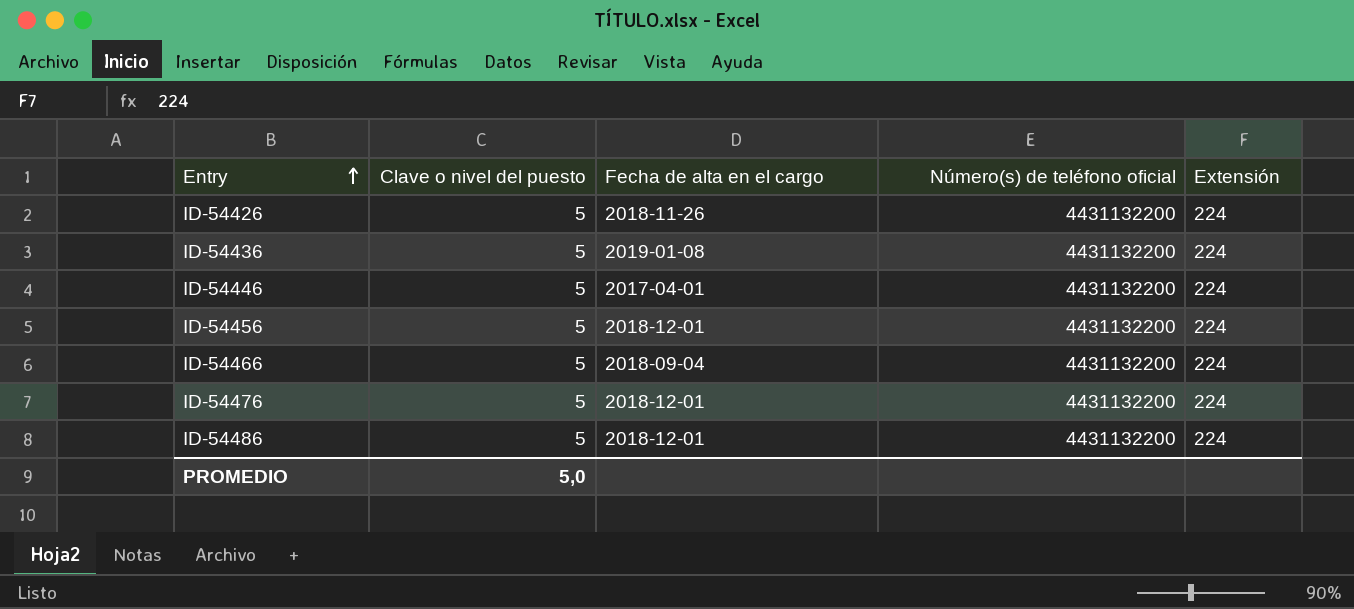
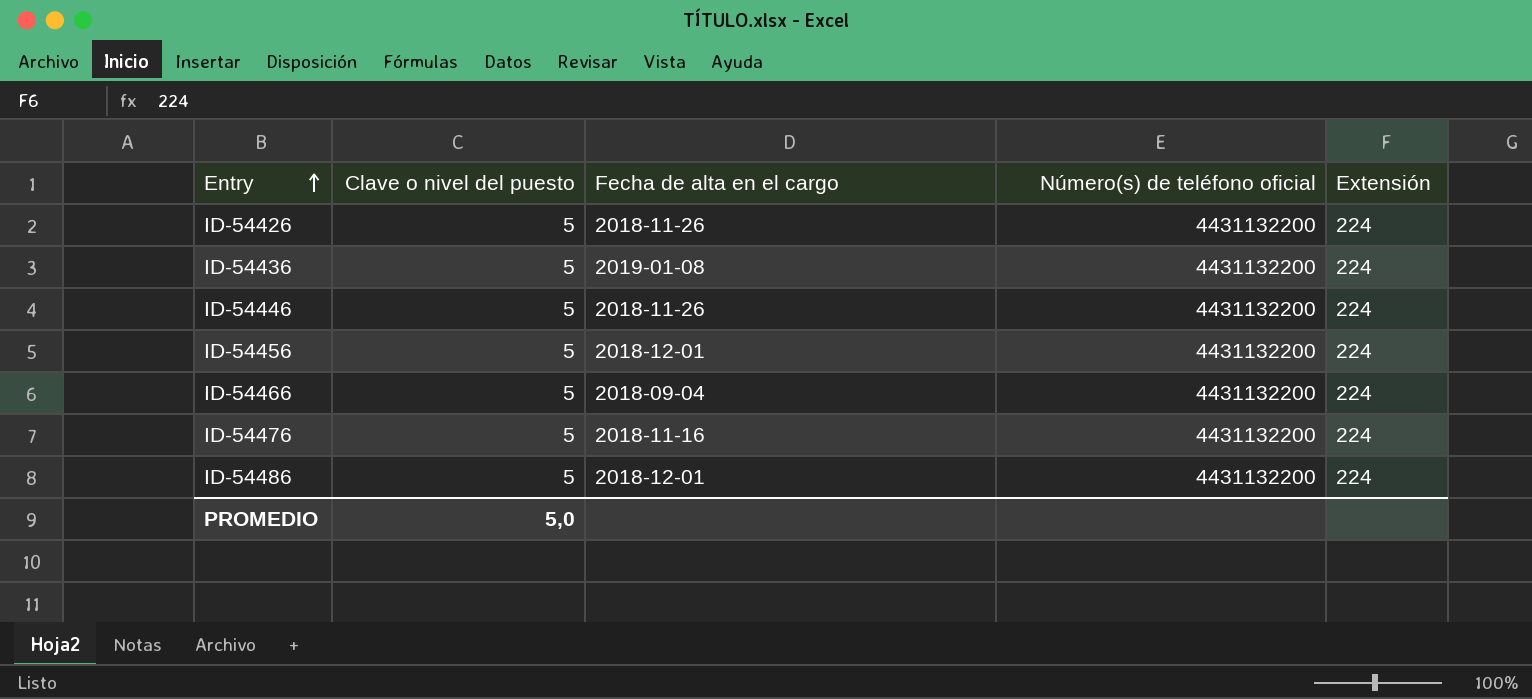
ID-54446 | Fecha de alta en el cargo: 2017-04-01 -> 2018-11-26
ID-54476 | Fecha de alta en el cargo: 2018-12-01 -> 2018-11-16

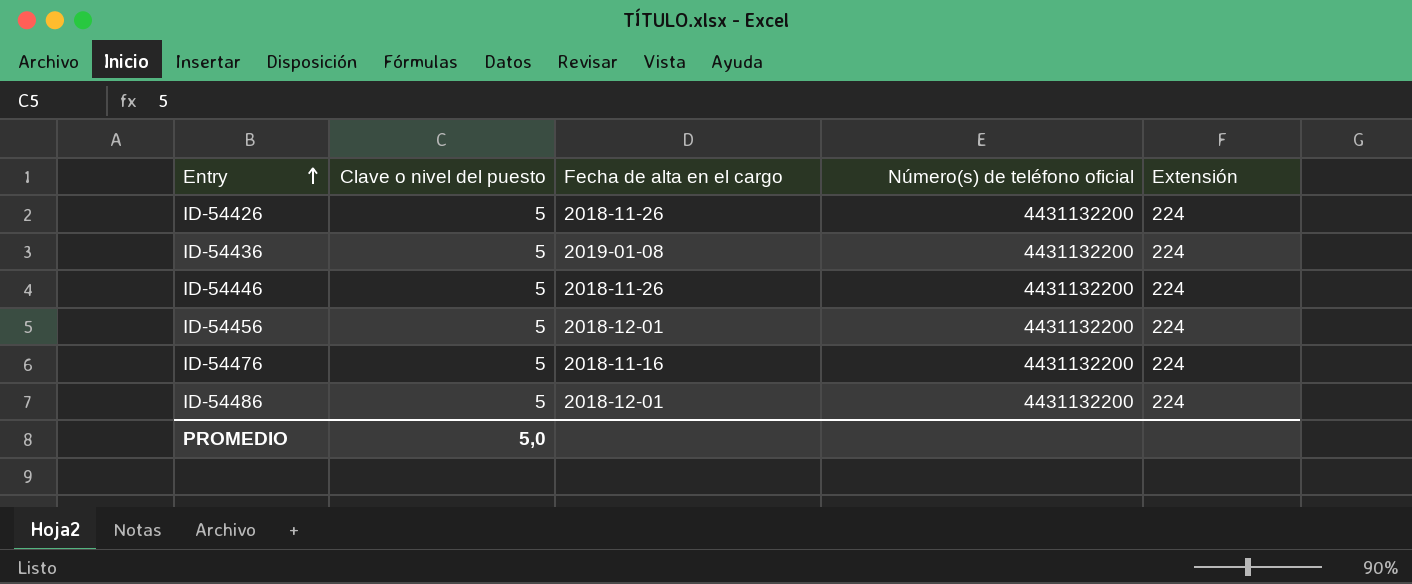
row ID-54466: 5 | 2018-09-04 | 4431132200 | 224 -> none

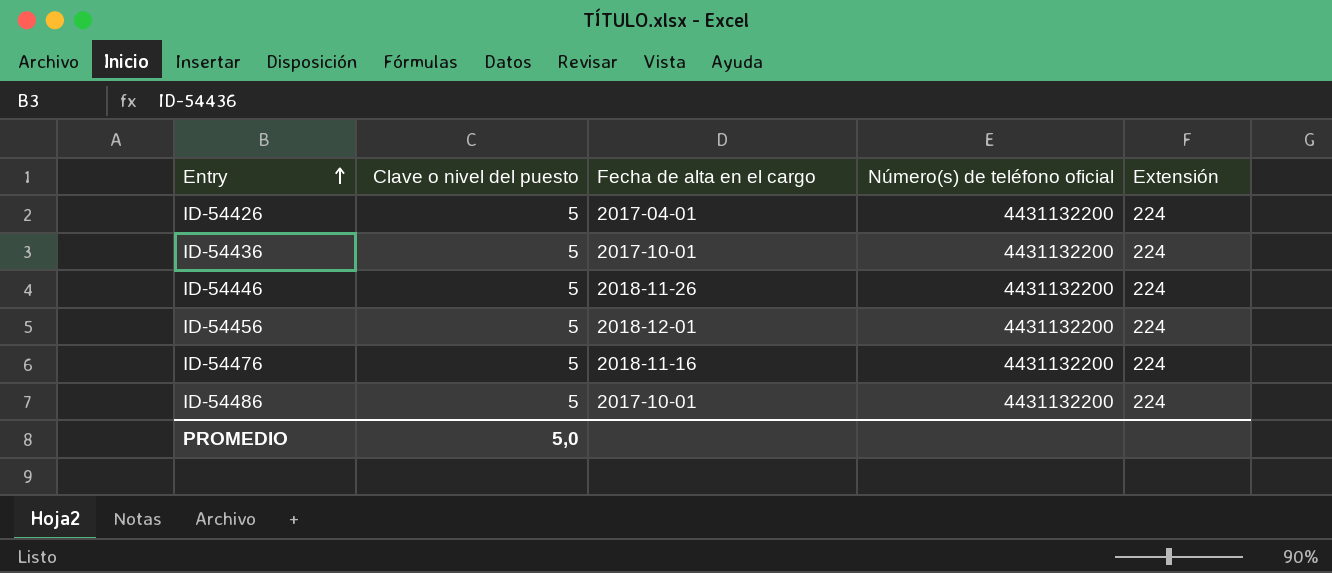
ID-54426 | Fecha de alta en el cargo: 2018-11-26 -> 2017-04-01
ID-54436 | Fecha de alta en el cargo: 2019-01-08 -> 2017-10-01
ID-54486 | Fecha de alta en el cargo: 2018-12-01 -> 2017-10-01

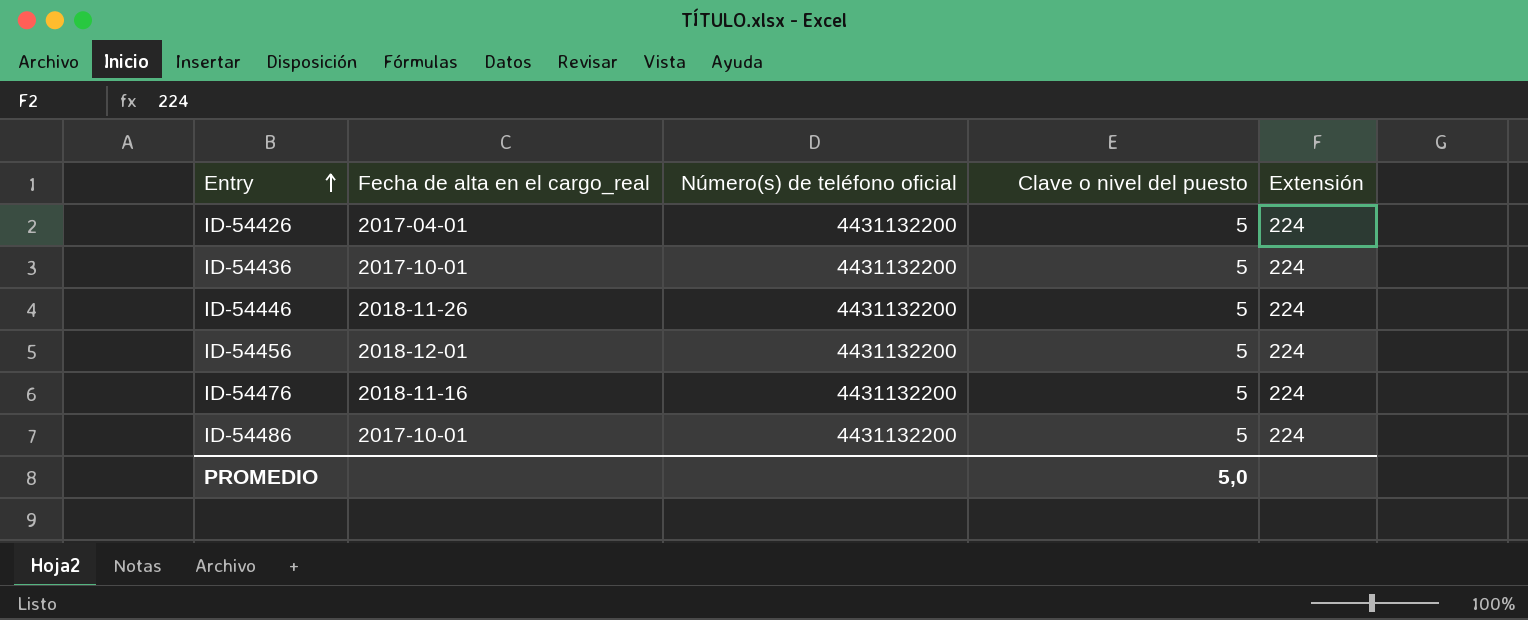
column name: Fecha de alta en el cargo -> Fecha de alta en el cargo_real
column Clave o nivel del puesto | position: 2 -> 4

